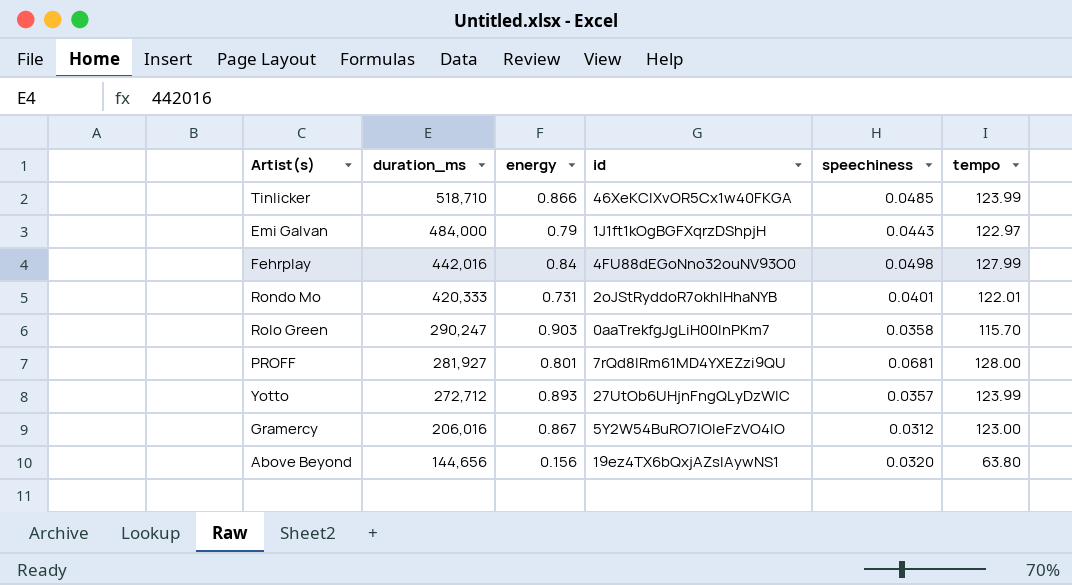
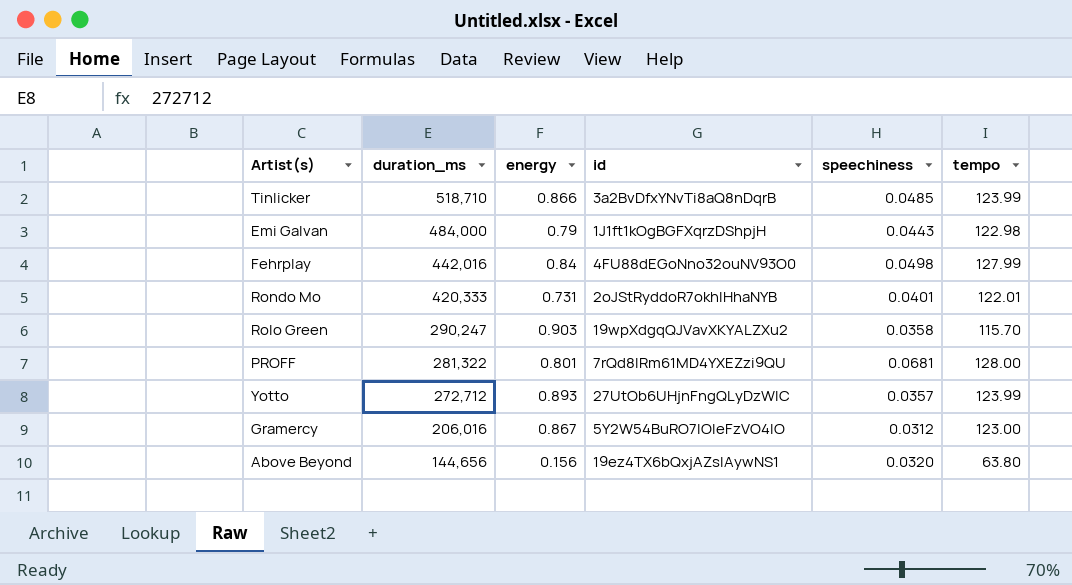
Tinlicker | id: 46XeKClXvOR5Cx1w40FKGA -> 3a2BvDfxYNvTi8aQ8nDqrB
Emi Galvan | tempo: 122.97 -> 122.98
Rolo Green | id: 0aaTrekfgJgLiH00lnPKm7 -> 19wpXdgqQJVavXKYALZXu2
PROFF | duration_ms: 281,927 -> 281,322

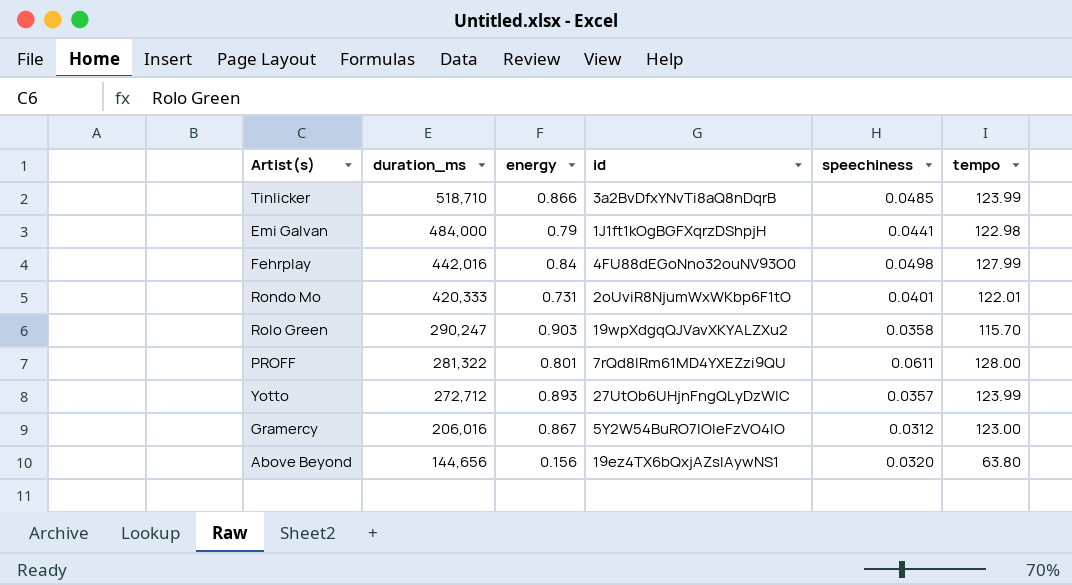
Emi Galvan | speechiness: 0.0443 -> 0.0441
Rondo Mo | id: 2oJStRyddoR7okhlHhaNYB -> 2oUviR8NjumWxWKbp6F1tO
PROFF | speechiness: 0.0681 -> 0.0611

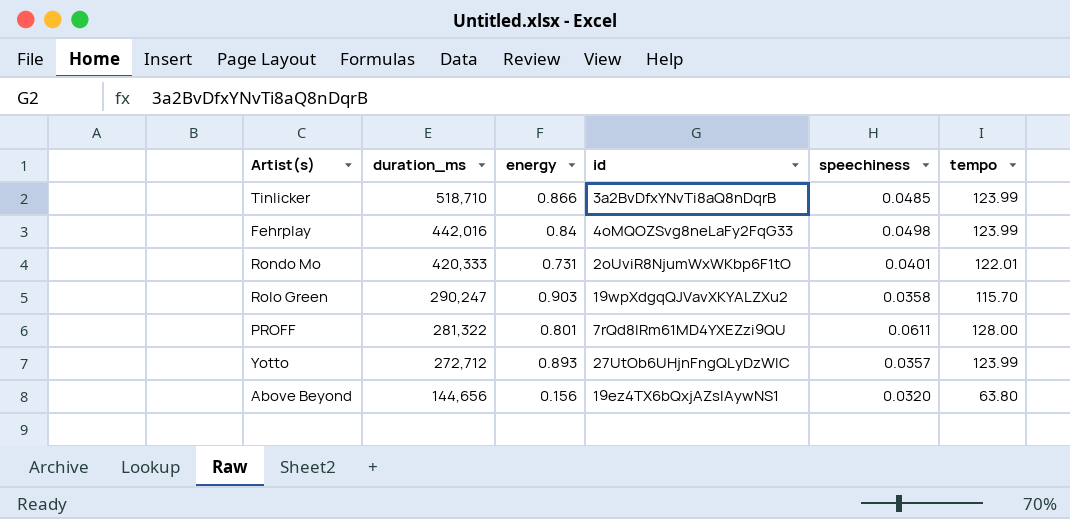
row Emi Galvan: 484,000 | 0.79 | 1J1ft1kOgBGFXqrzDShpjH | 0.0441 | 122.98 -> none
row Gramercy: 206,016 | 0.867 | 5Y2W54BuRO7lOIeFzVO4lO | 0.0312 | 123.00 -> none
Fehrplay | id: 4FU88dEGoNno32ouNV93O0 -> 4oMQOZSvg8neLaFy2FqG33
Fehrplay | tempo: 127.99 -> 123.99

